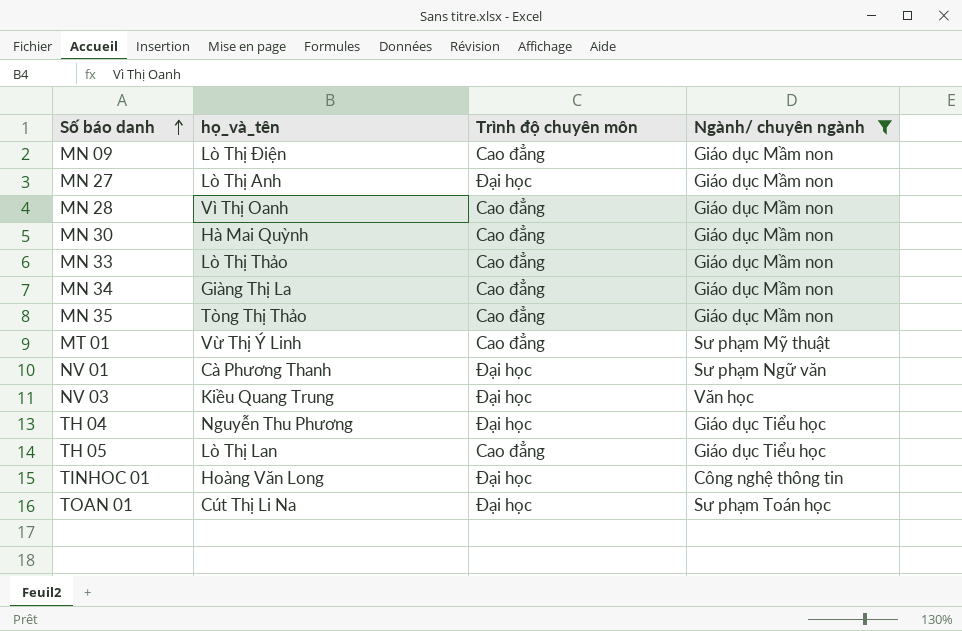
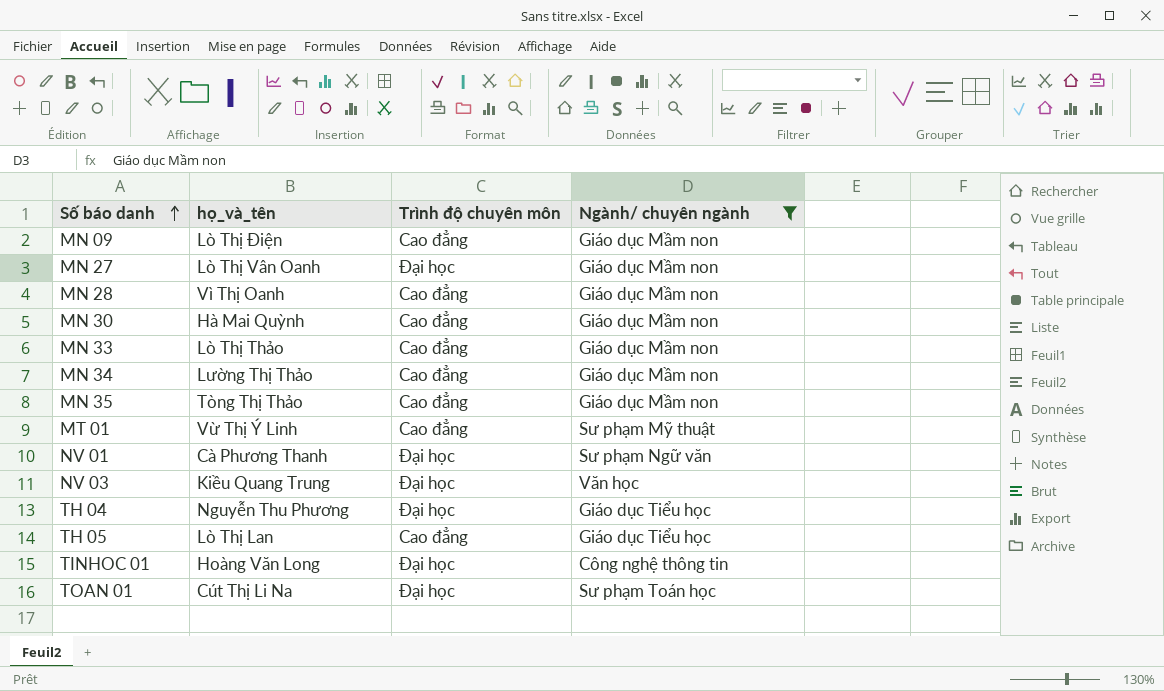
MN 27 | họ_và_tên: Lò Thị Anh -> Lò Thị Vân Oanh
MN 34 | họ_và_tên: Giàng Thị La -> Lường Thị Thảo

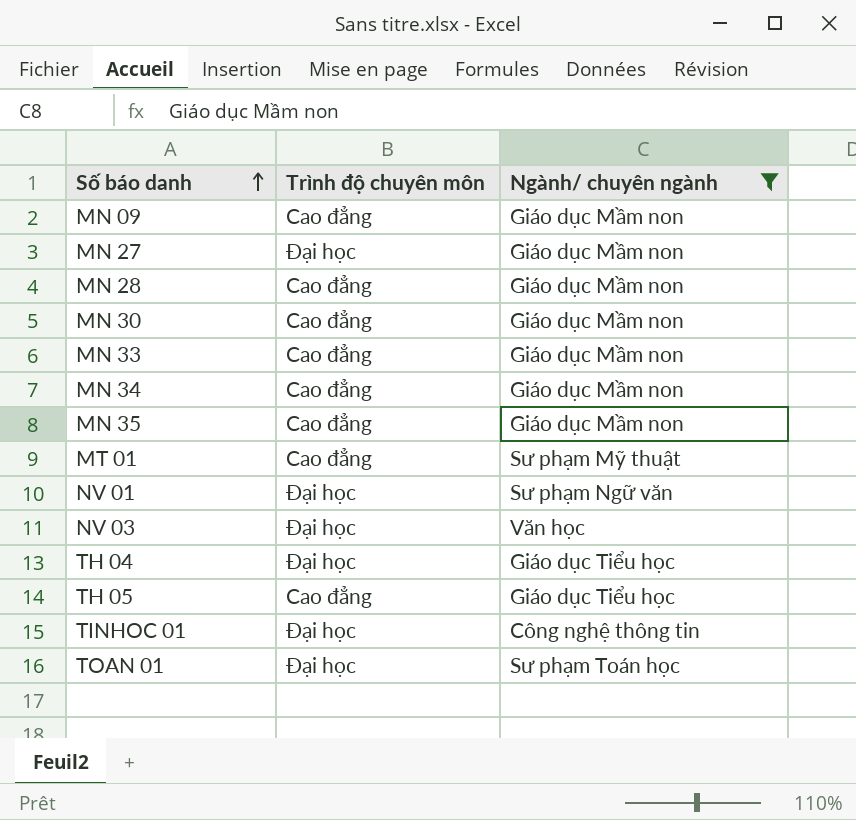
column họ_và_tên | position: 2 -> none

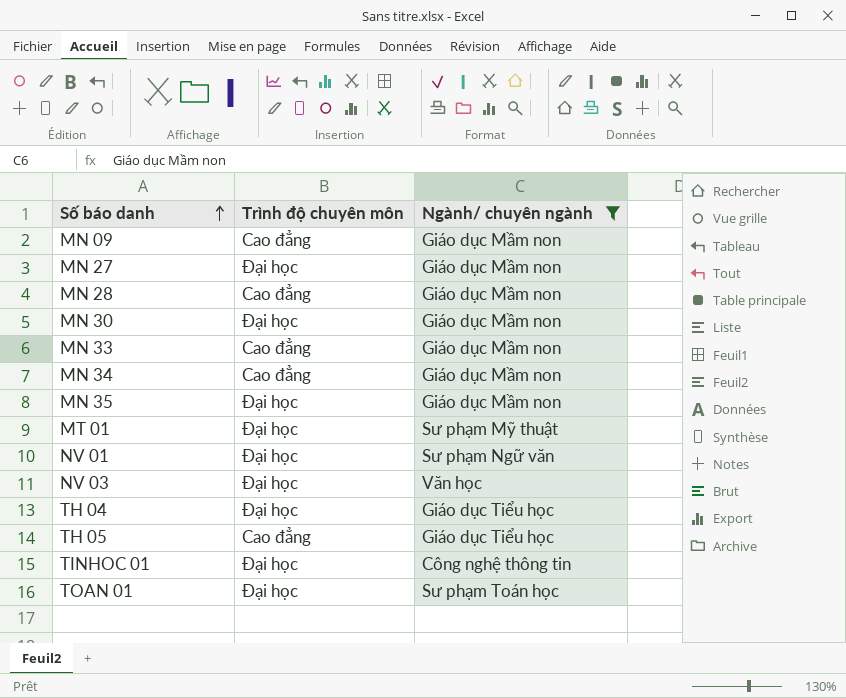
MN 30 | Trình độ chuyên môn: Cao đẳng -> Đại học
MN 35 | Trình độ chuyên môn: Cao đẳng -> Đại học
MT 01 | Trình độ chuyên môn: Cao đẳng -> Đại học

